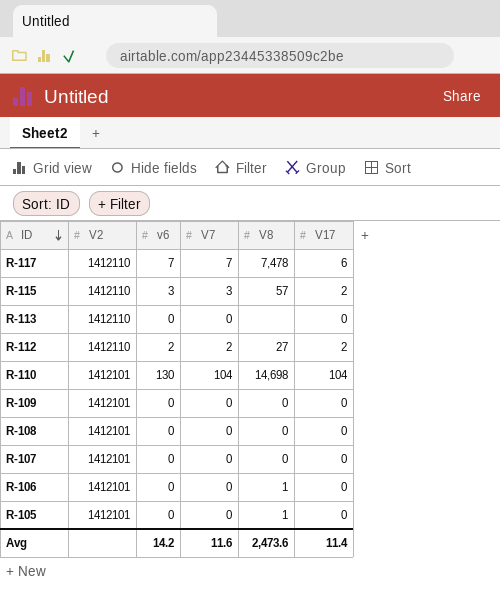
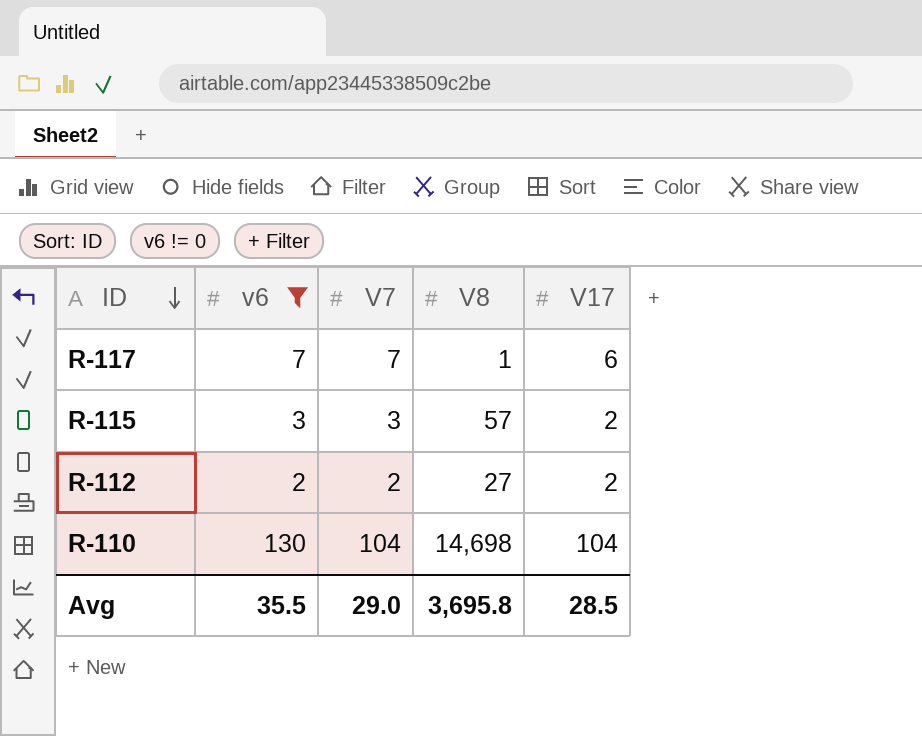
filter: none -> v6 != 0
column V2 | position: 2 -> none
R-117 | V8: 7,478 -> 1
Avg | v6: 14.2 -> 35.5
Avg | V7: 11.6 -> 29.0
Avg | V8: 2,473.6 -> 3,695.8
Avg | V17: 11.4 -> 28.5

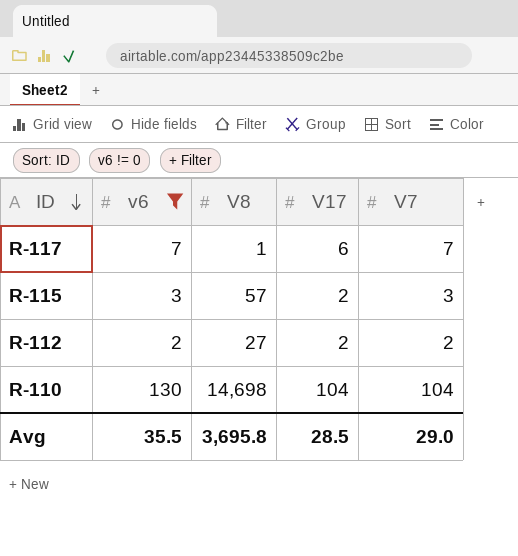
column V7 | position: 3 -> 5

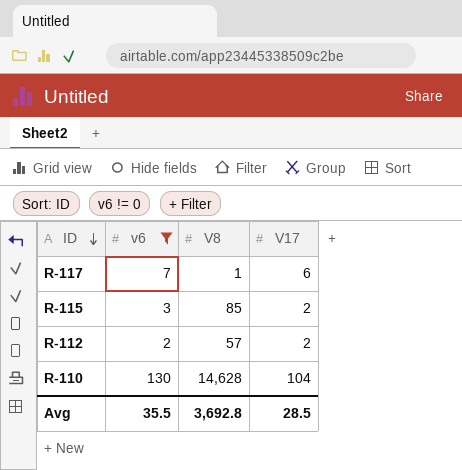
column V7 | position: 5 -> none
R-115 | V8: 57 -> 85
R-112 | V8: 27 -> 57
R-110 | V8: 14,698 -> 14,628
Avg | V8: 3,695.8 -> 3,692.8

